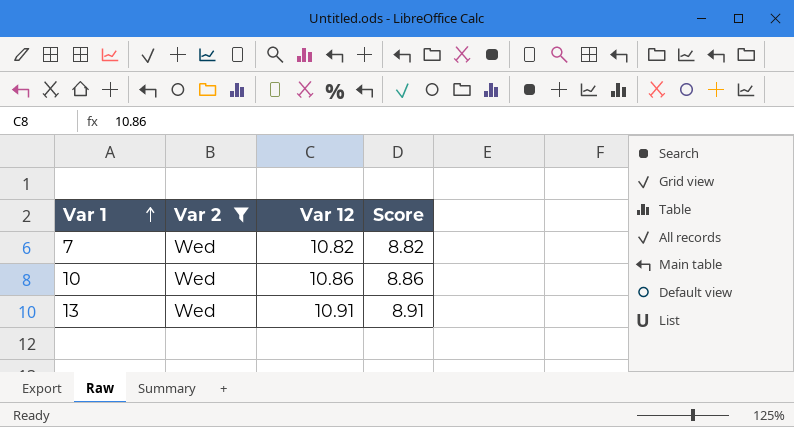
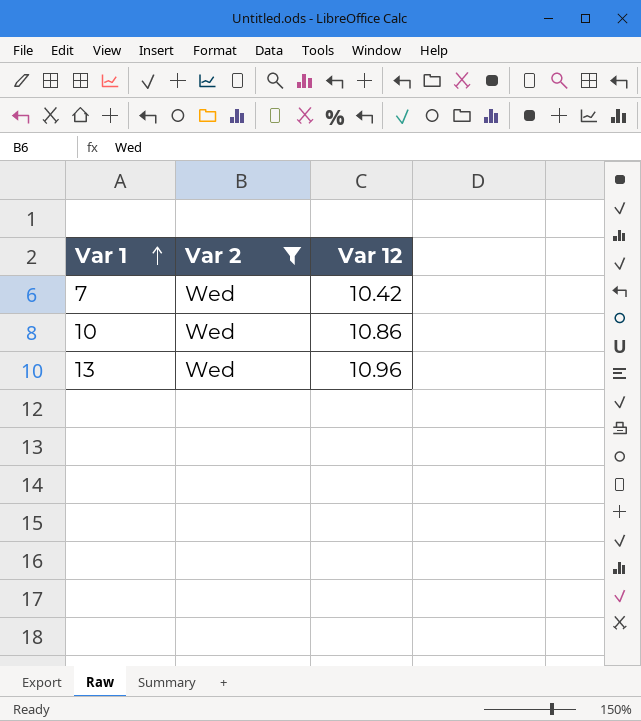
column Score | formula: [Var 12] - 2 -> none
7 | Var 12: 10.82 -> 10.42
13 | Var 12: 10.91 -> 10.96

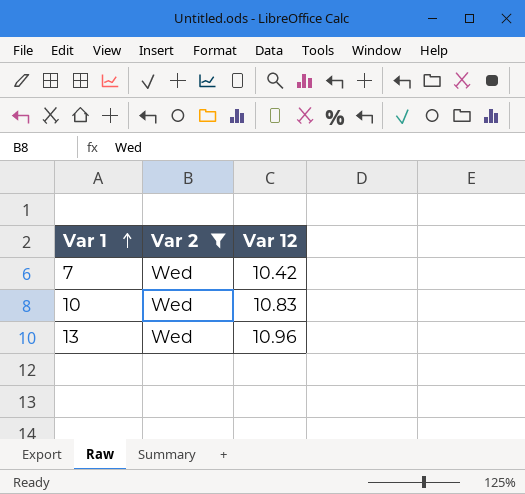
10 | Var 12: 10.86 -> 10.83

